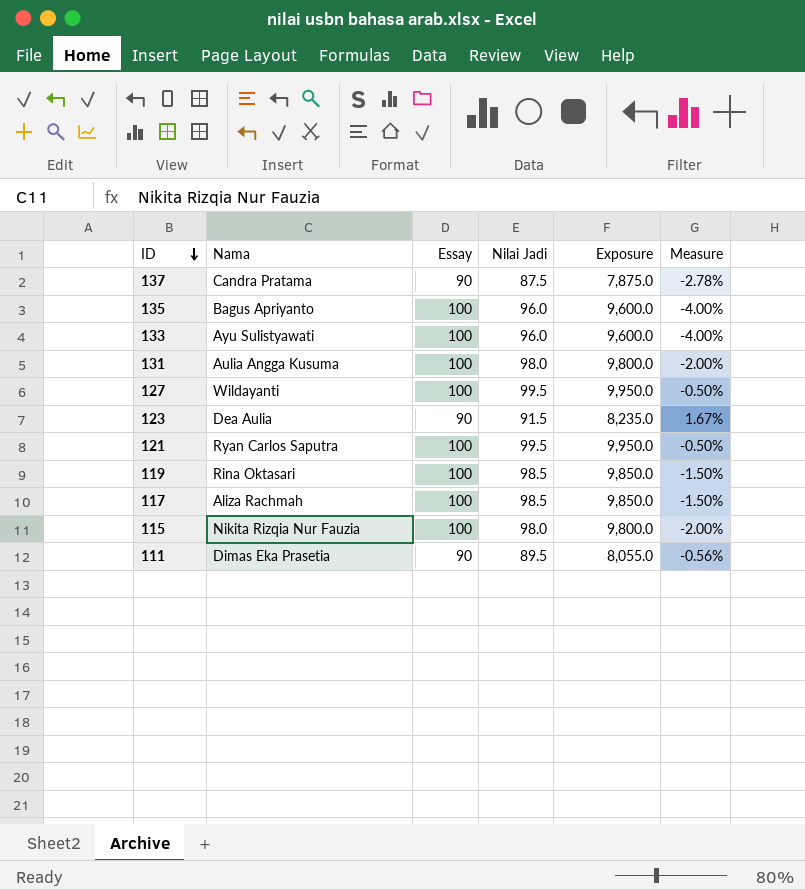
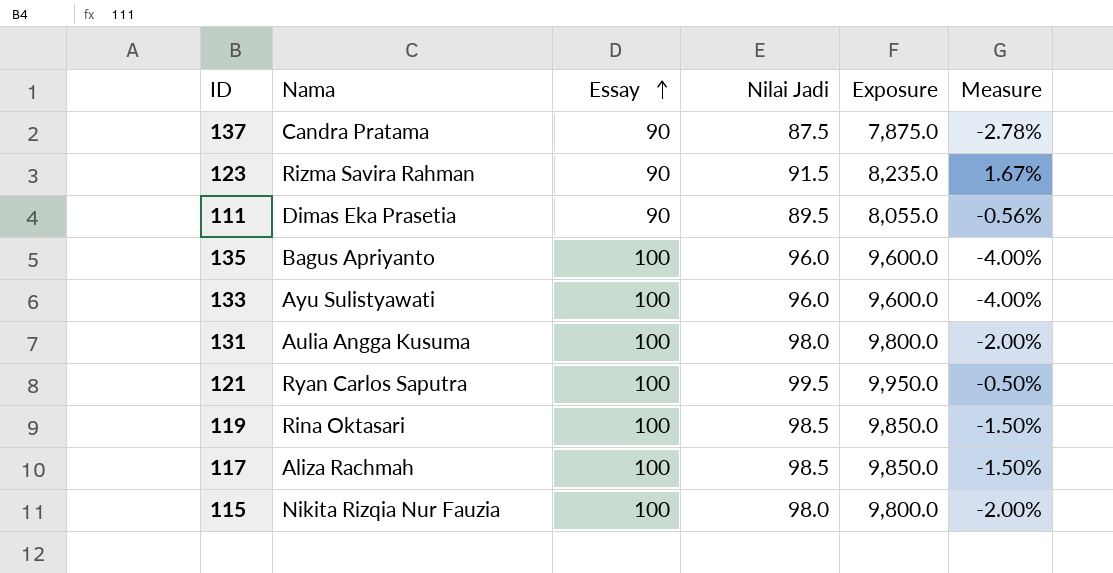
row order: ID descending -> Essay ascending
row 127: Wildayanti | 100 | 99.5 | 9,950.0 | -0.50% -> none
123 | Nama: Dea Aulia -> Rizma Savira Rahman

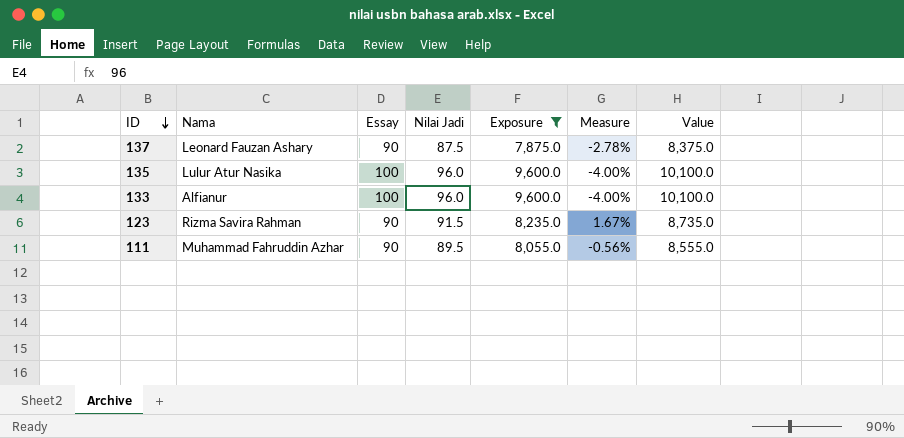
filter: none -> Exposure <= 9,600.0
row order: Essay ascending -> ID descending
column Value | formula: none -> [Exposure] + 500
137 | Nama: Candra Pratama -> Leonard Fauzan Ashary
135 | Nama: Bagus Apriyanto -> Lulur Atur Nasika
133 | Nama: Ayu Sulistyawati -> Alfianur
111 | Nama: Dimas Eka Prasetia -> Muhammad Fahruddin Azhar

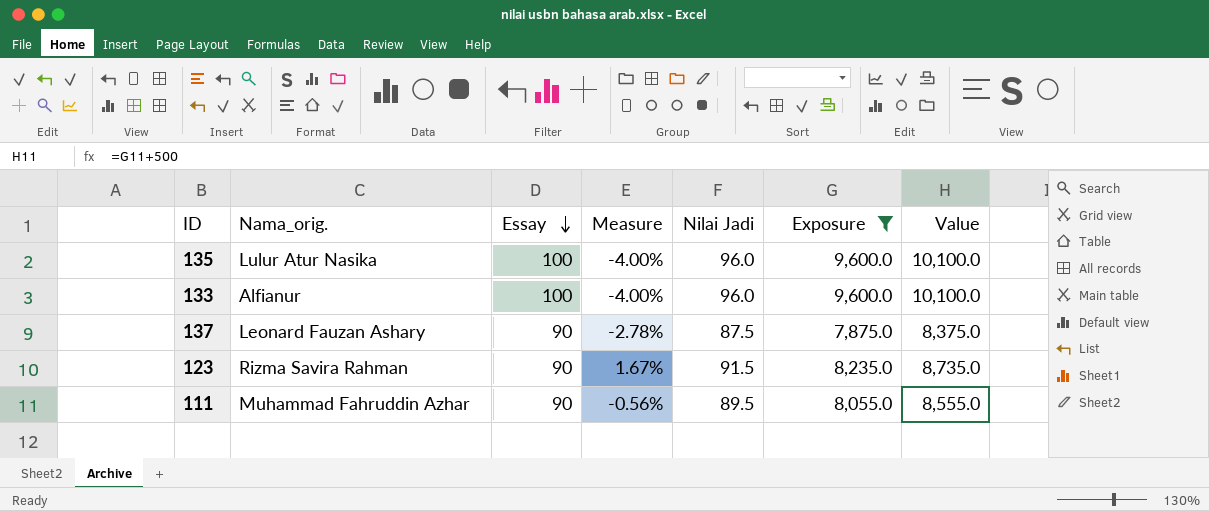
row order: ID descending -> Essay descending
column name: Nama -> Nama_orig.
column Measure | position: 6 -> 4

